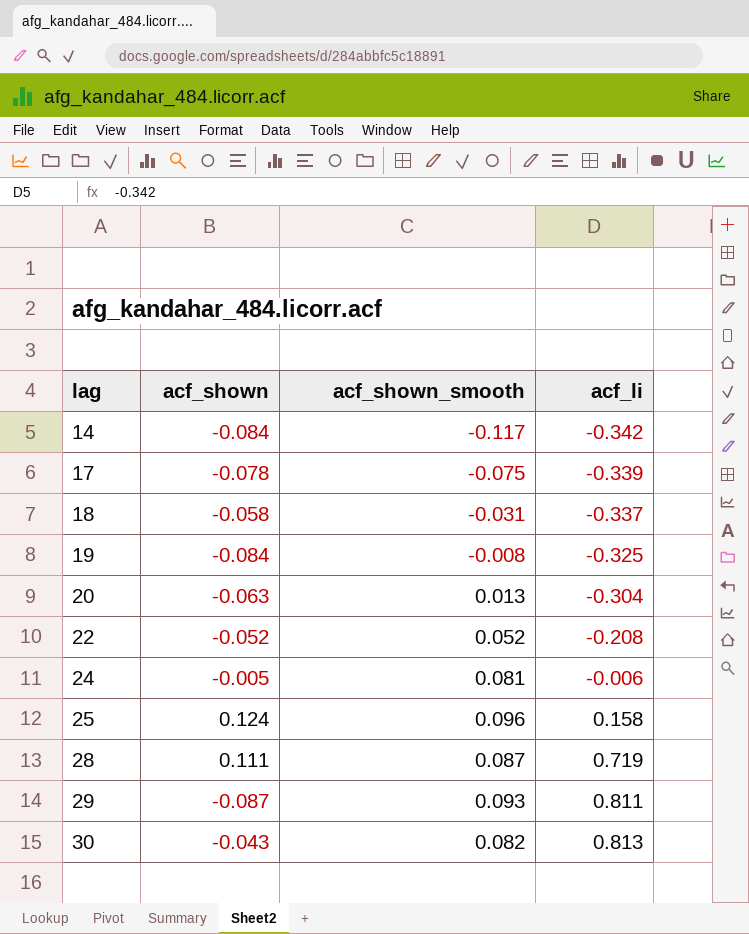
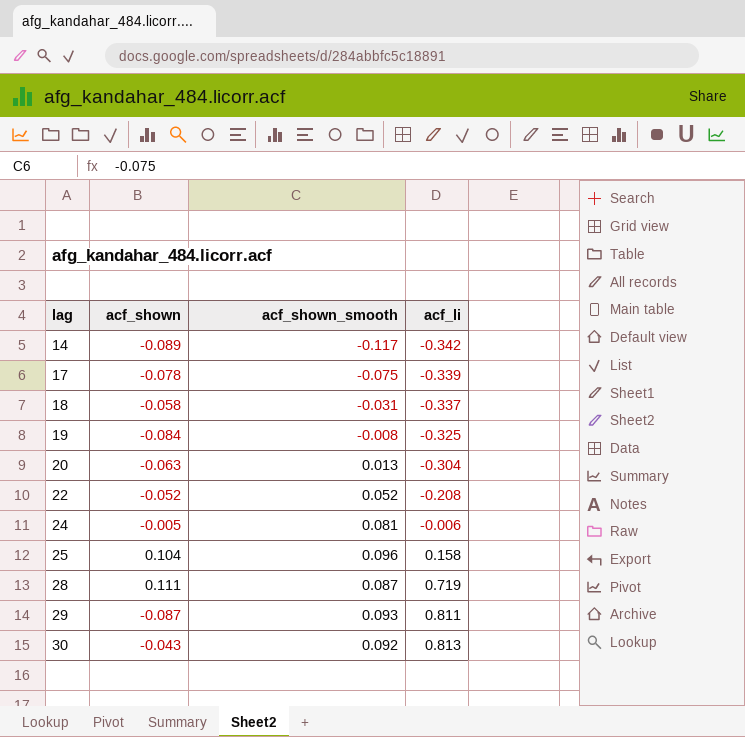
14 | acf_shown: -0.084 -> -0.089
25 | acf_shown: 0.124 -> 0.104
30 | acf_shown_smooth: 0.082 -> 0.092

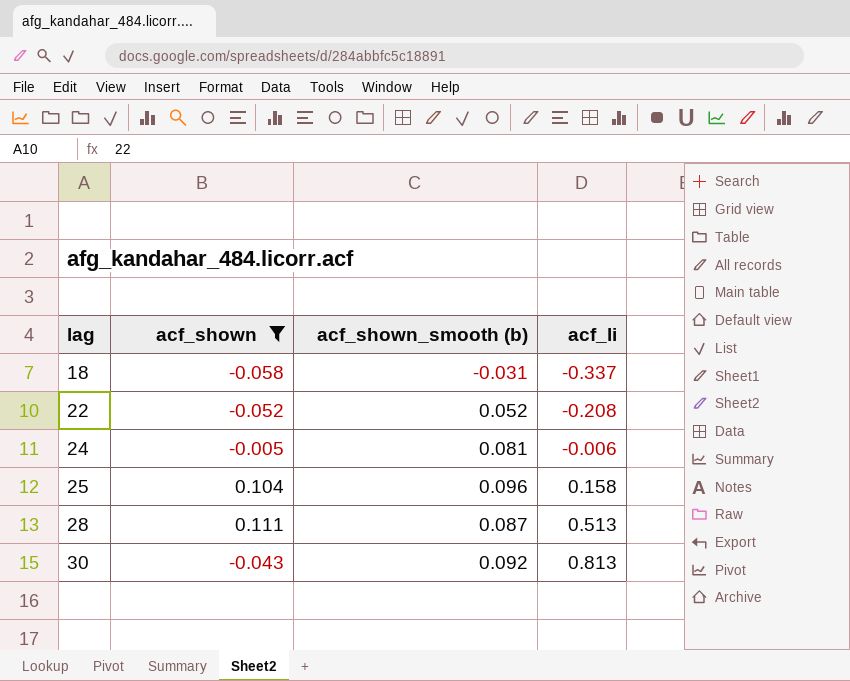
filter: none -> acf_shown >= -0.058
column name: acf_shown_smooth -> acf_shown_smooth (b)
28 | acf_li: 0.719 -> 0.513

